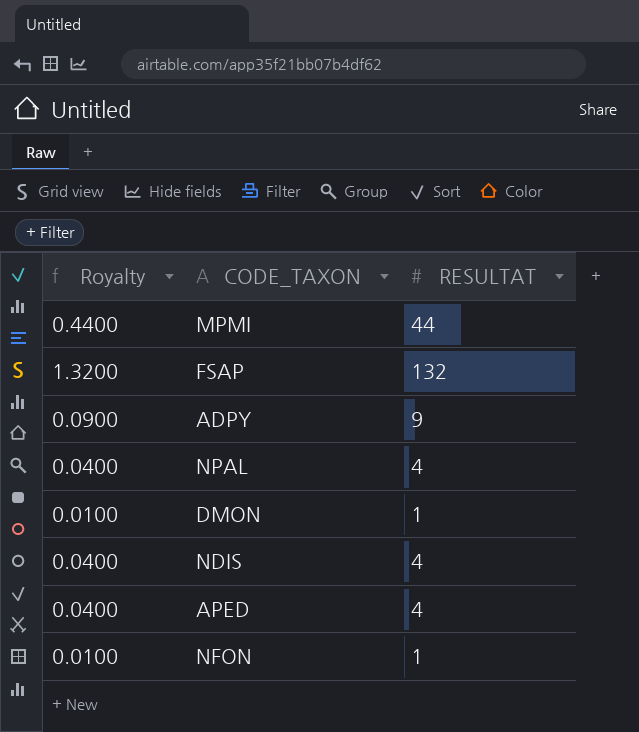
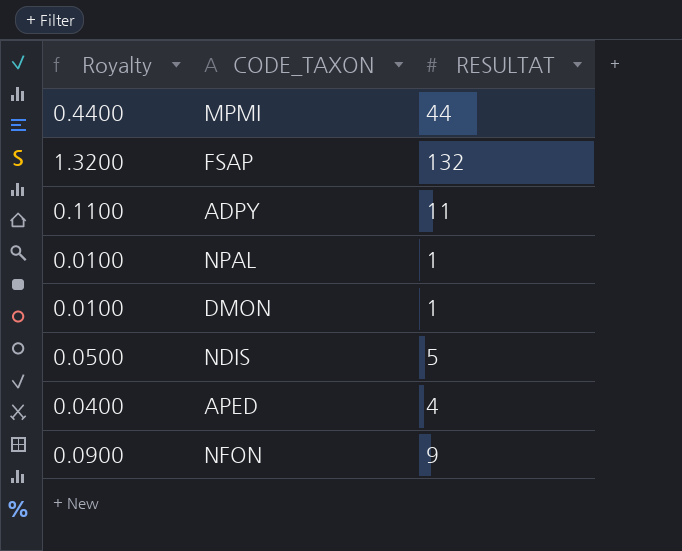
ADPY | Royalty: 0.0900 -> 0.1100
ADPY | RESULTAT: 9 -> 11
NPAL | Royalty: 0.0400 -> 0.0100
NPAL | RESULTAT: 4 -> 1
NDIS | Royalty: 0.0400 -> 0.0500
NDIS | RESULTAT: 4 -> 5
NFON | Royalty: 0.0100 -> 0.0900
NFON | RESULTAT: 1 -> 9

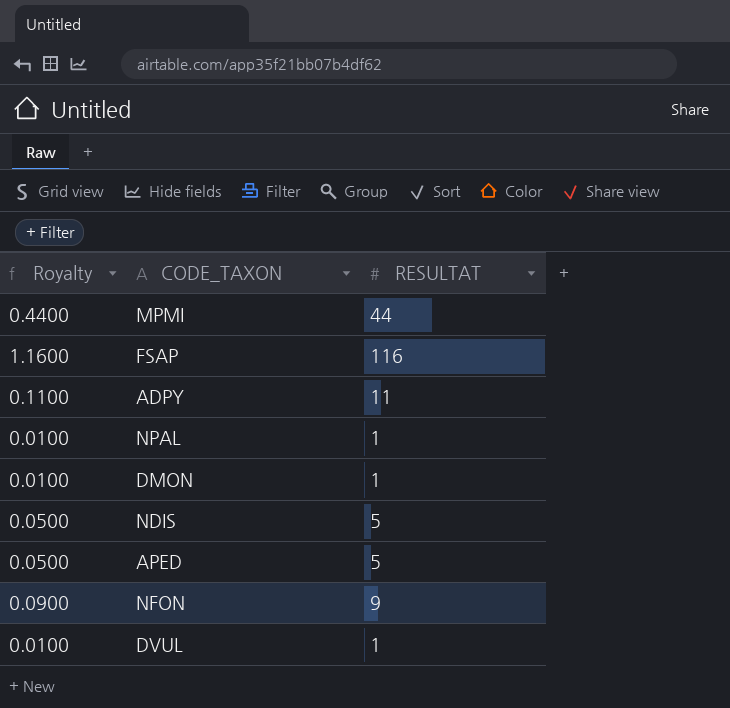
FSAP | Royalty: 1.3200 -> 1.1600
FSAP | RESULTAT: 132 -> 116
APED | Royalty: 0.0400 -> 0.0500
APED | RESULTAT: 4 -> 5
row DVUL: none -> 0.0100 | 1

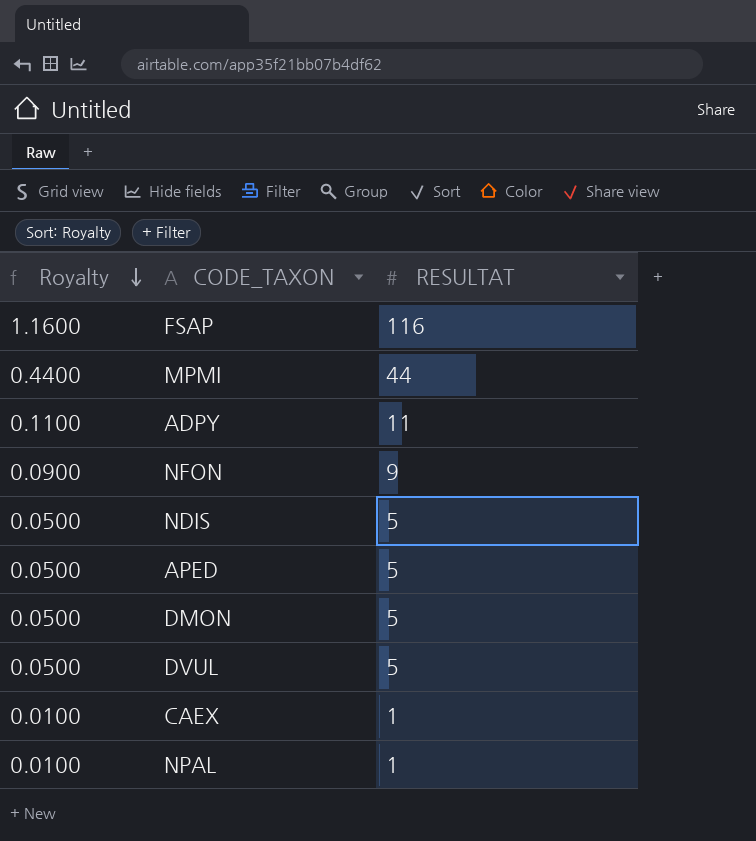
row order: none -> Royalty descending
DMON | Royalty: 0.0100 -> 0.0500
DMON | RESULTAT: 1 -> 5
DVUL | Royalty: 0.0100 -> 0.0500
DVUL | RESULTAT: 1 -> 5
row CAEX: none -> 0.0100 | 1

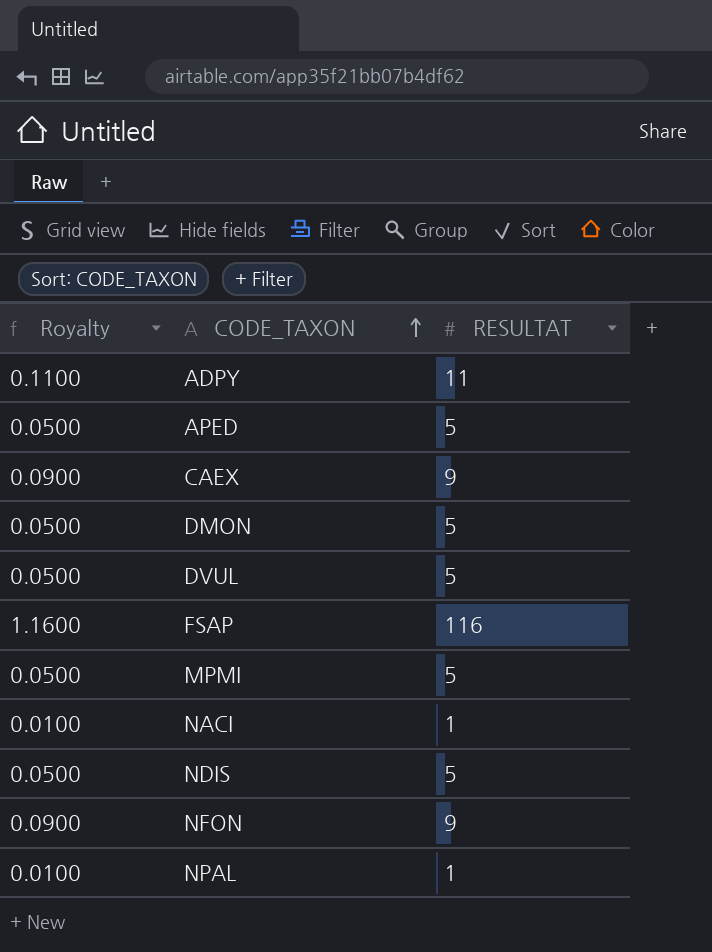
row order: Royalty descending -> CODE_TAXON ascending
CAEX | Royalty: 0.0100 -> 0.0900
CAEX | RESULTAT: 1 -> 9
MPMI | Royalty: 0.4400 -> 0.0500
MPMI | RESULTAT: 44 -> 5
row NACI: none -> 0.0100 | 1

